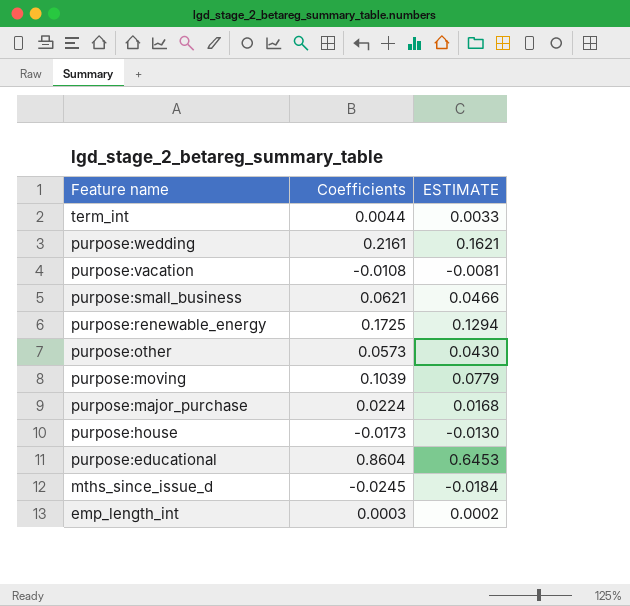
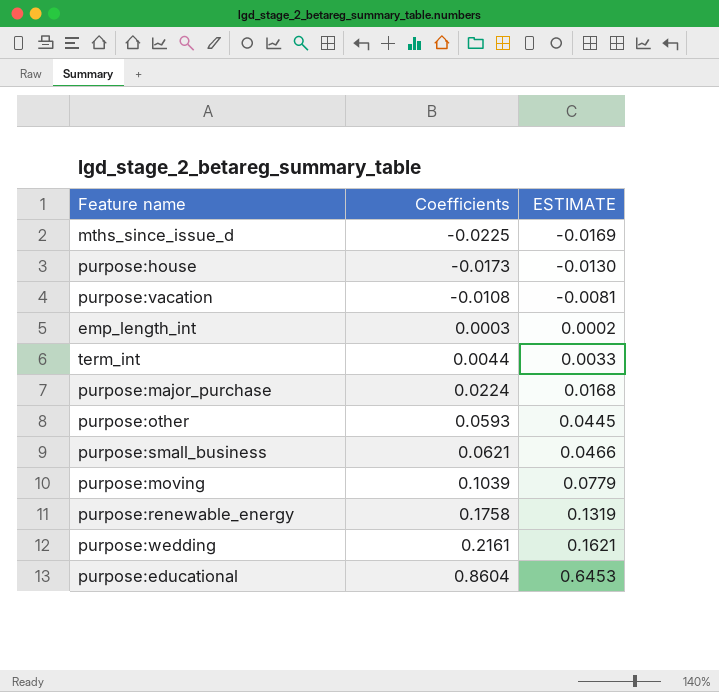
row order: Feature name descending -> Coefficients ascending
mths_since_issue_d | Coefficients: -0.0245 -> -0.0225
mths_since_issue_d | ESTIMATE: -0.0184 -> -0.0169
purpose:other | Coefficients: 0.0573 -> 0.0593
purpose:other | ESTIMATE: 0.0430 -> 0.0445
purpose:renewable_energy | Coefficients: 0.1725 -> 0.1758
purpose:renewable_energy | ESTIMATE: 0.1294 -> 0.1319

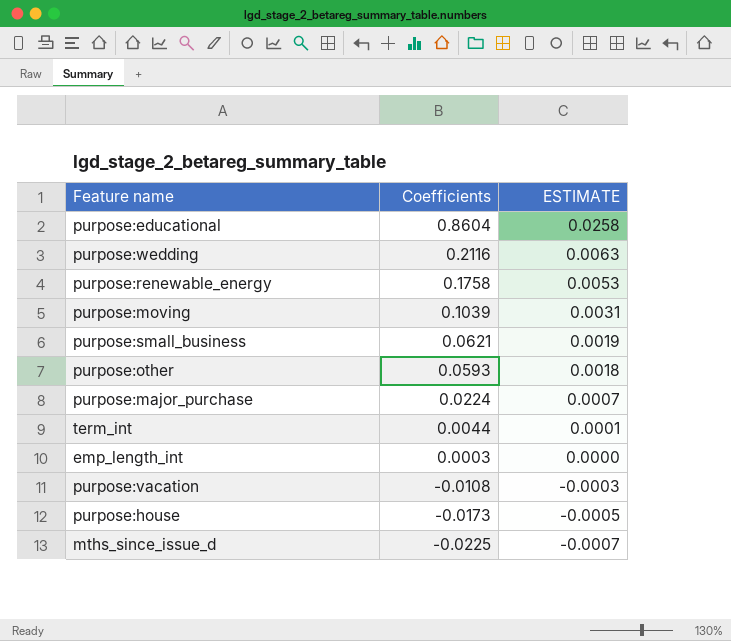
row order: Coefficients ascending -> Coefficients descending
column ESTIMATE | formula: [Coefficients] * 0.75 -> [Coefficients] * 0.03
purpose:wedding | Coefficients: 0.2161 -> 0.2116

